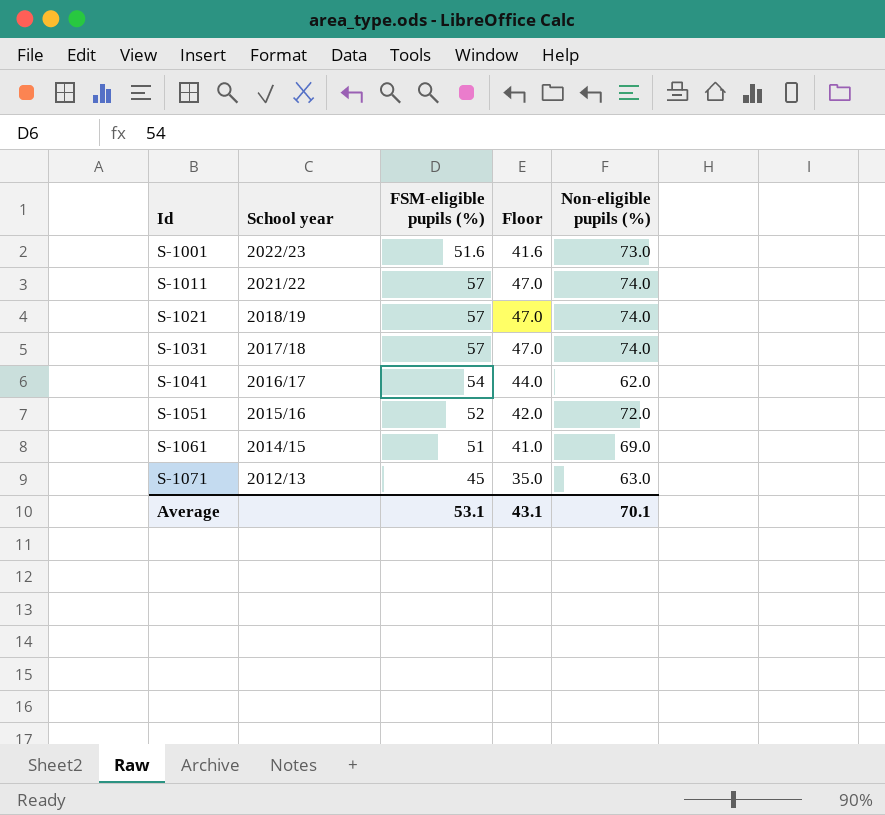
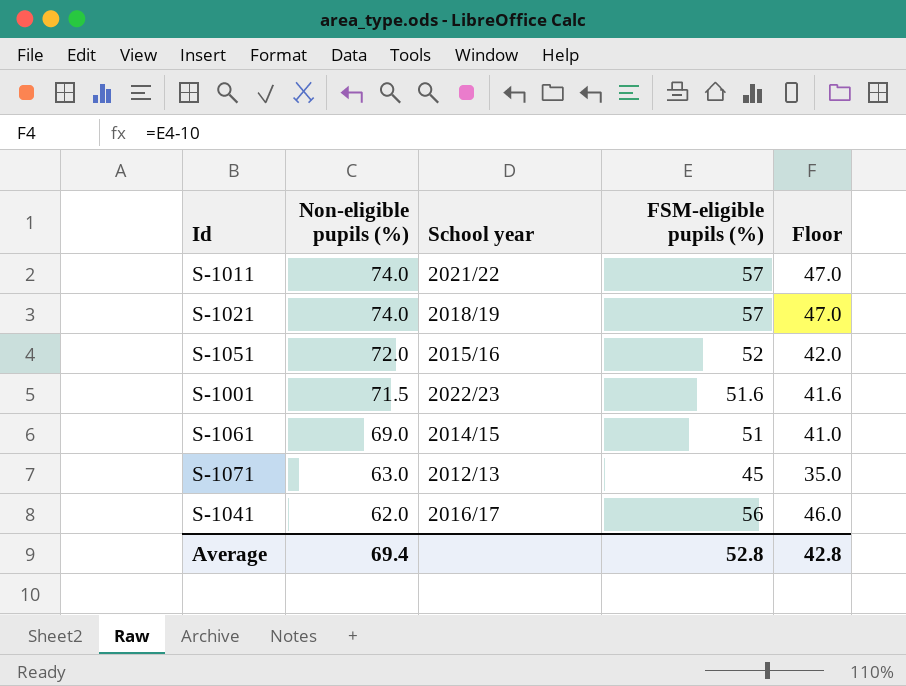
row order: Id ascending -> Non-eligible pupils (%) descending
column Non-eligible pupils (%) | position: 5 -> 2
row S-1031: 2017/18 | 57 | 47.0 | 74.0 -> none
S-1001 | Non-eligible pupils (%): 73.0 -> 71.5
S-1041 | FSM-eligible pupils (%): 54 -> 56
S-1041 | Floor: 44.0 -> 46.0
Average | Non-eligible pupils (%): 70.1 -> 69.4
Average | FSM-eligible pupils (%): 53.1 -> 52.8
Average | Floor: 43.1 -> 42.8

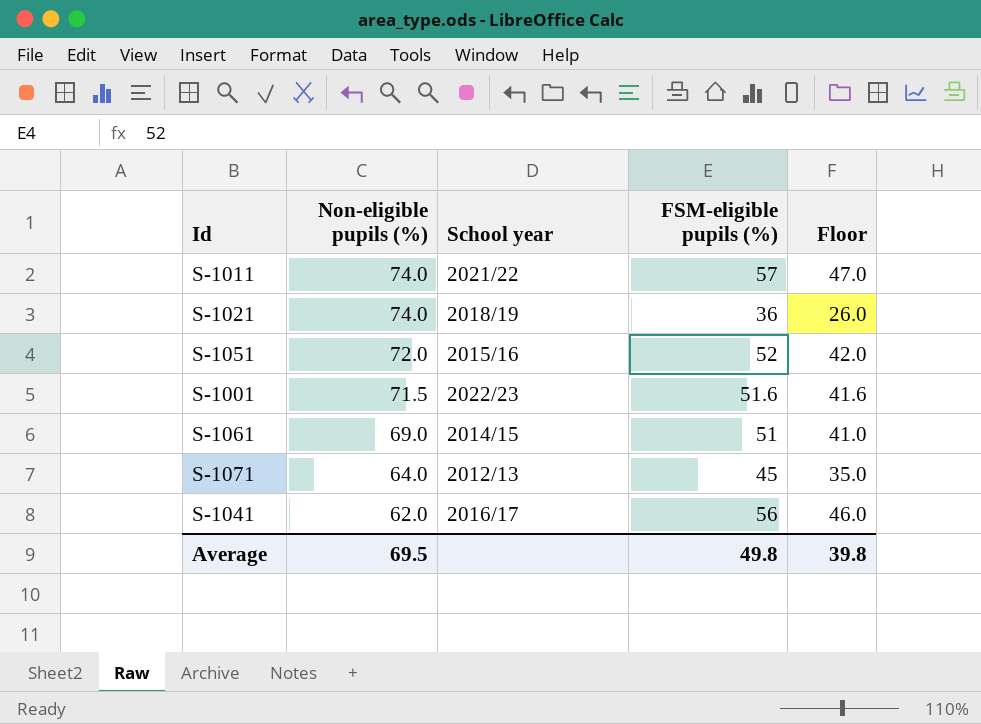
S-1021 | FSM-eligible pupils (%): 57 -> 36
S-1021 | Floor: 47.0 -> 26.0
S-1071 | Non-eligible pupils (%): 63.0 -> 64.0
Average | Non-eligible pupils (%): 69.4 -> 69.5
Average | FSM-eligible pupils (%): 52.8 -> 49.8
Average | Floor: 42.8 -> 39.8

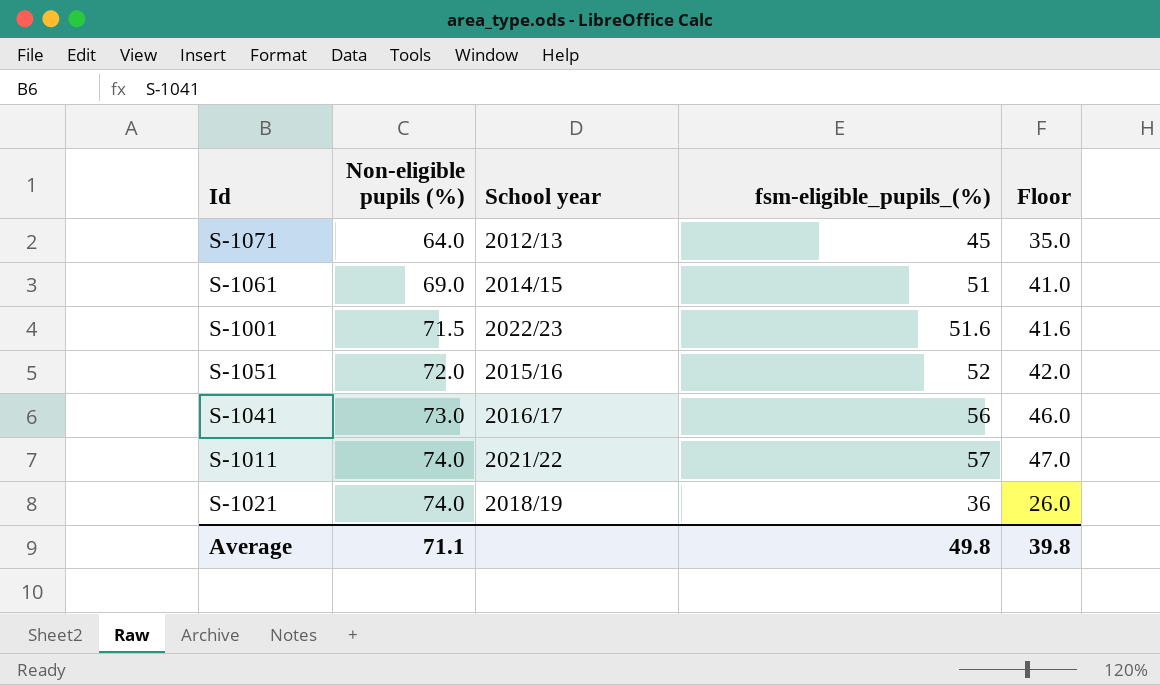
row order: Non-eligible pupils (%) descending -> Non-eligible pupils (%) ascending
column name: FSM-eligible pupils (%) -> fsm-eligible_pupils_(%)
S-1041 | Non-eligible pupils (%): 62.0 -> 73.0
Average | Non-eligible pupils (%): 69.5 -> 71.1

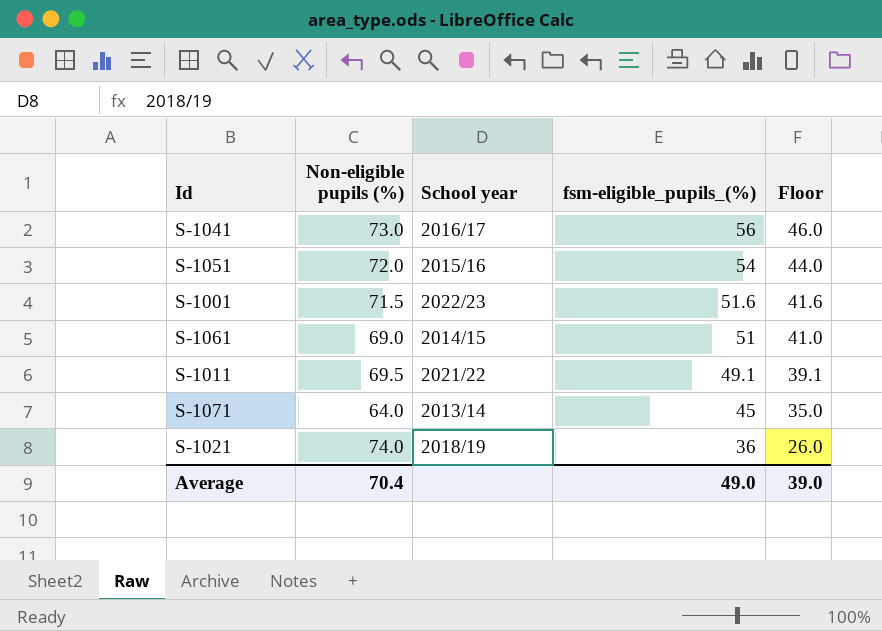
row order: Non-eligible pupils (%) ascending -> fsm-eligible_pupils_(%) descending
S-1051 | fsm-eligible_pupils_(%): 52 -> 54
S-1051 | Floor: 42.0 -> 44.0
S-1011 | Non-eligible pupils (%): 74.0 -> 69.5
S-1011 | fsm-eligible_pupils_(%): 57 -> 49.1
S-1011 | Floor: 47.0 -> 39.1
S-1071 | School year: 2012/13 -> 2013/14
Average | Non-eligible pupils (%): 71.1 -> 70.4
Average | fsm-eligible_pupils_(%): 49.8 -> 49.0
Average | Floor: 39.8 -> 39.0

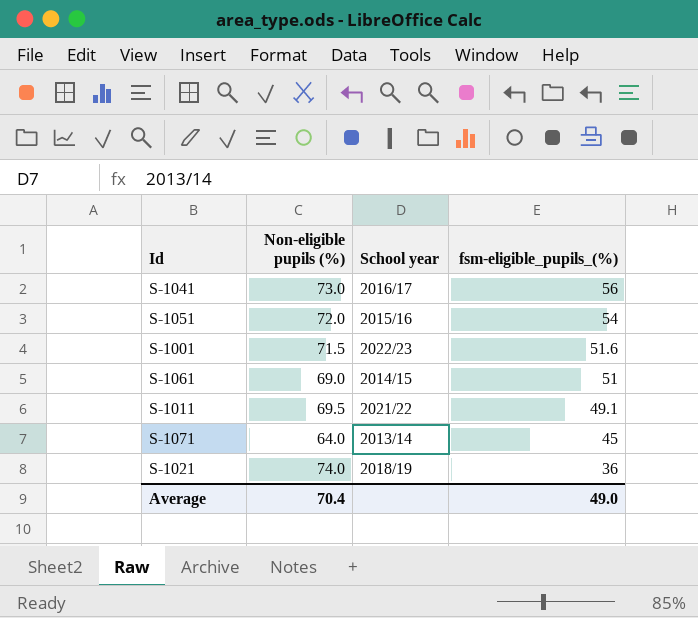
column Floor | formula: [fsm-eligible_pupils_(%)] - 10 -> none

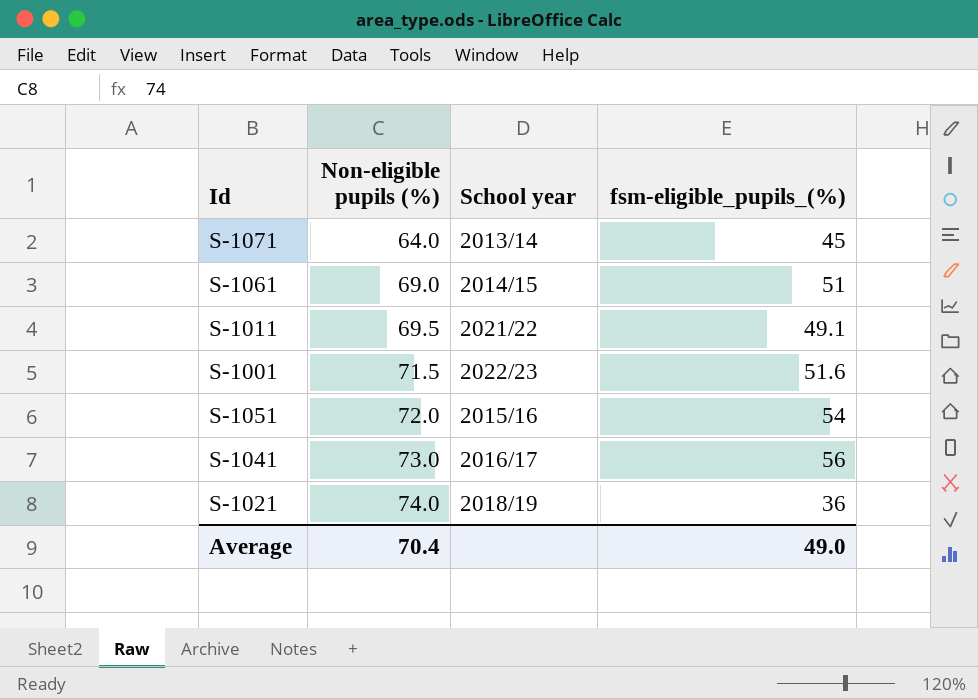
row order: fsm-eligible_pupils_(%) descending -> Non-eligible pupils (%) ascending

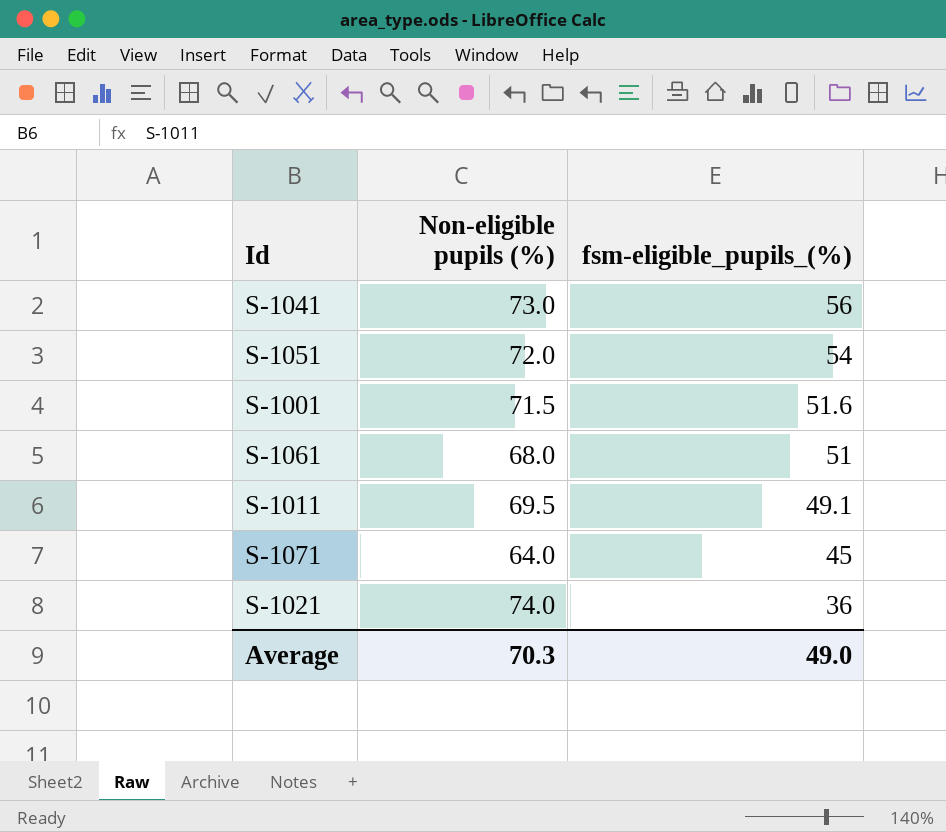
row order: Non-eligible pupils (%) ascending -> fsm-eligible_pupils_(%) descending
column School year | position: 3 -> none
S-1061 | Non-eligible pupils (%): 69.0 -> 68.0
Average | Non-eligible pupils (%): 70.4 -> 70.3

